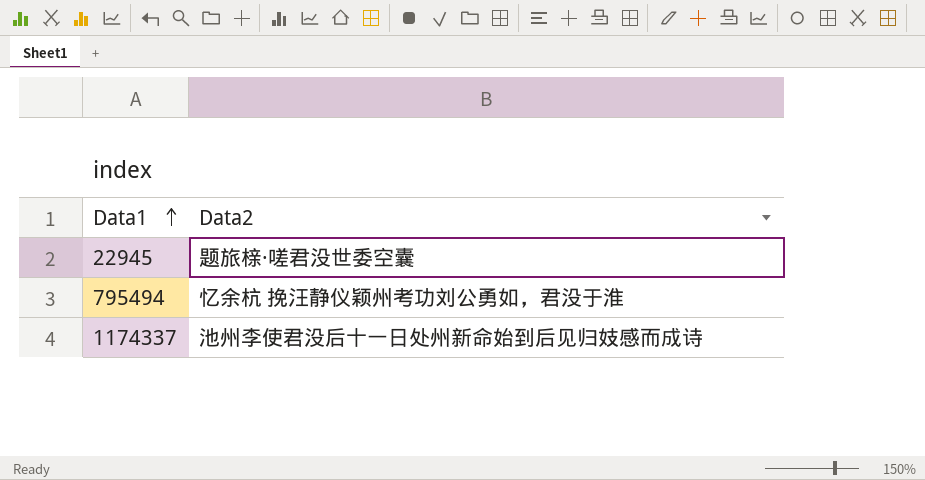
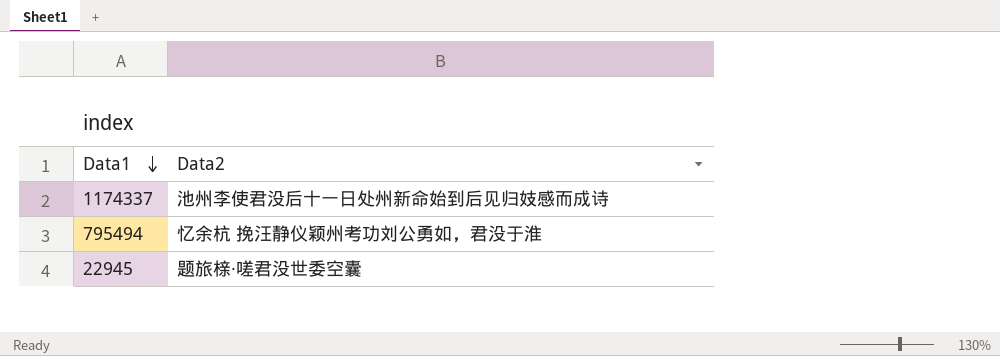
row order: Data1 ascending -> Data1 descending

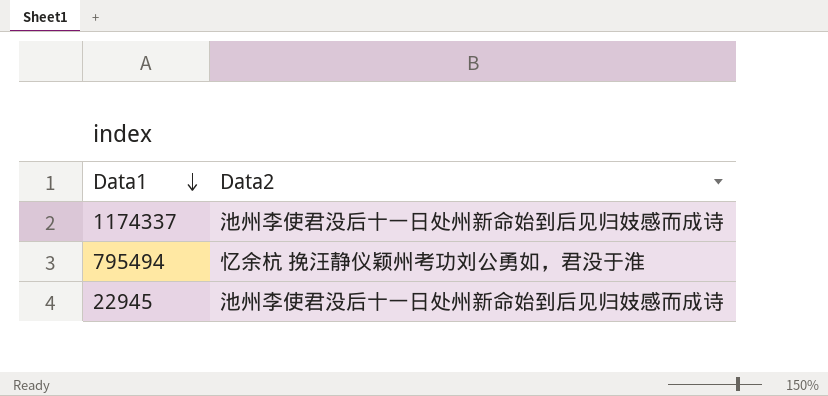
22945 | Data2: 题旅榇·嗟君没世委空囊 -> 池州李使君没后十一日处州新命始到后见归妓感而成诗

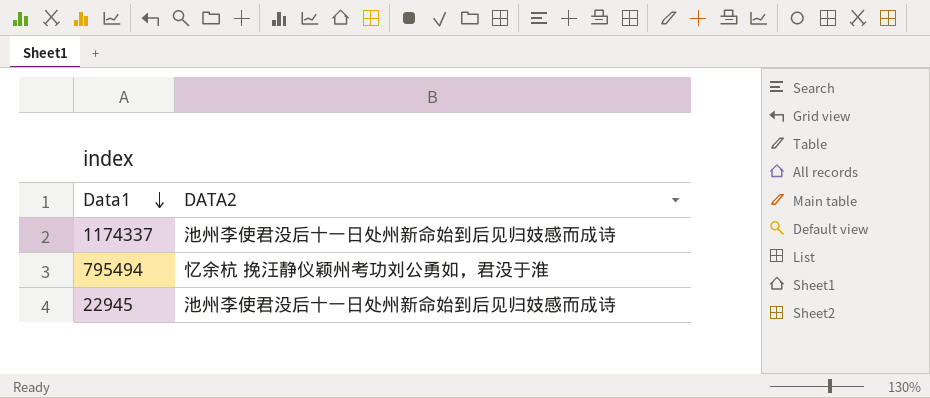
column name: Data2 -> DATA2

